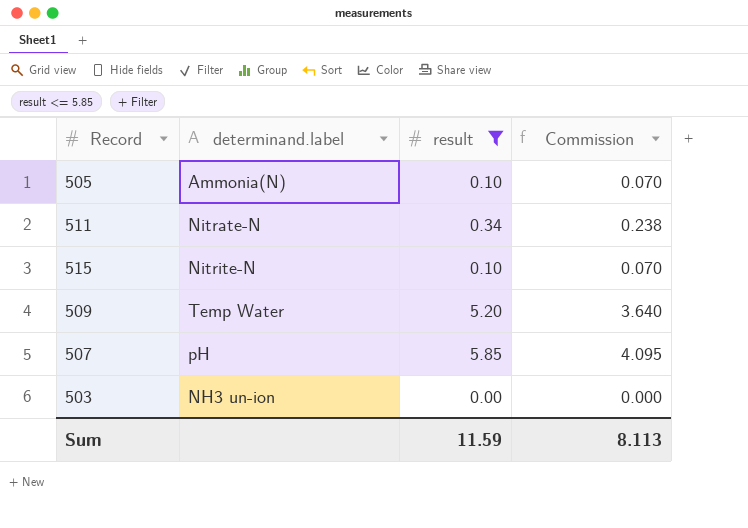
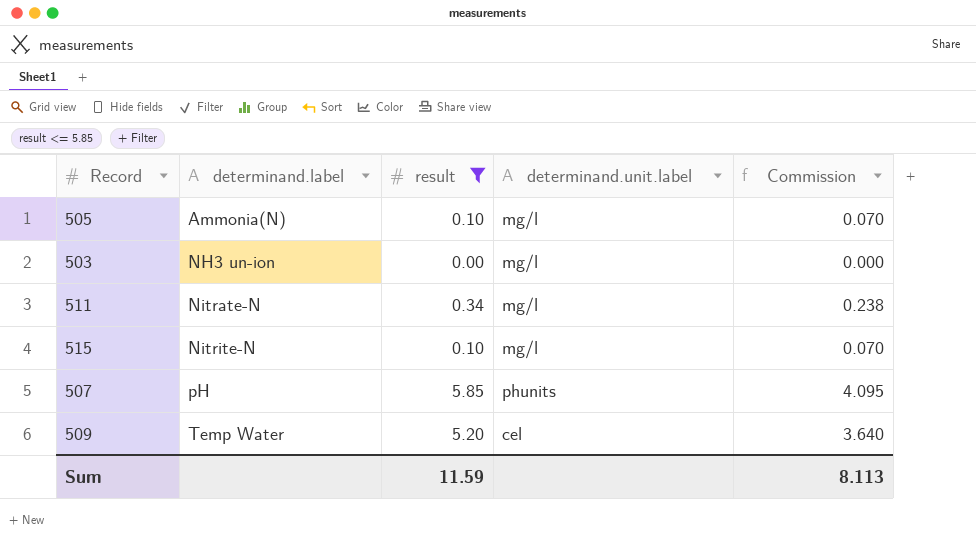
row order: none -> determinand.label ascending
column determinand.unit.label | position: none -> 4

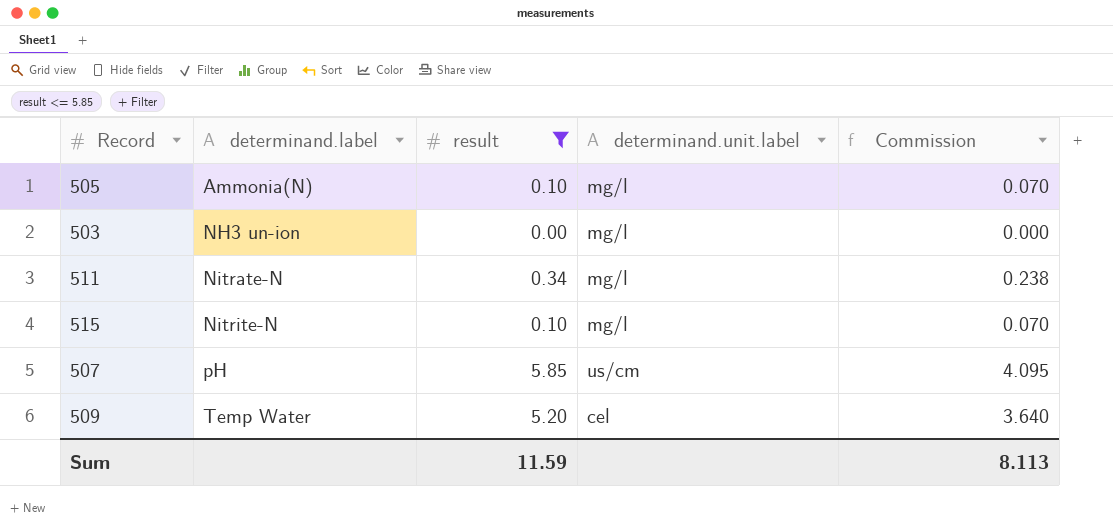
507 | determinand.unit.label: phunits -> us/cm

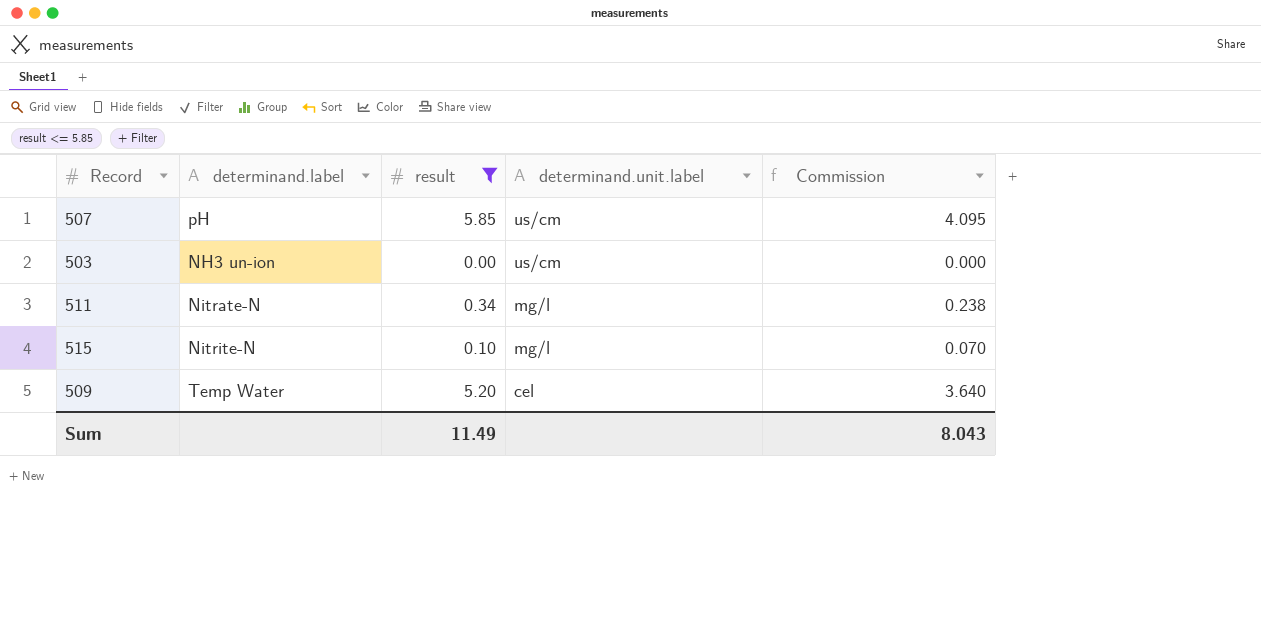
row order: determinand.label ascending -> determinand.unit.label descending
row 505: Ammonia(N) | 0.10 | mg/l | 0.070 -> none
503 | determinand.unit.label: mg/l -> us/cm
Sum | result: 11.59 -> 11.49
Sum | Commission: 8.113 -> 8.043

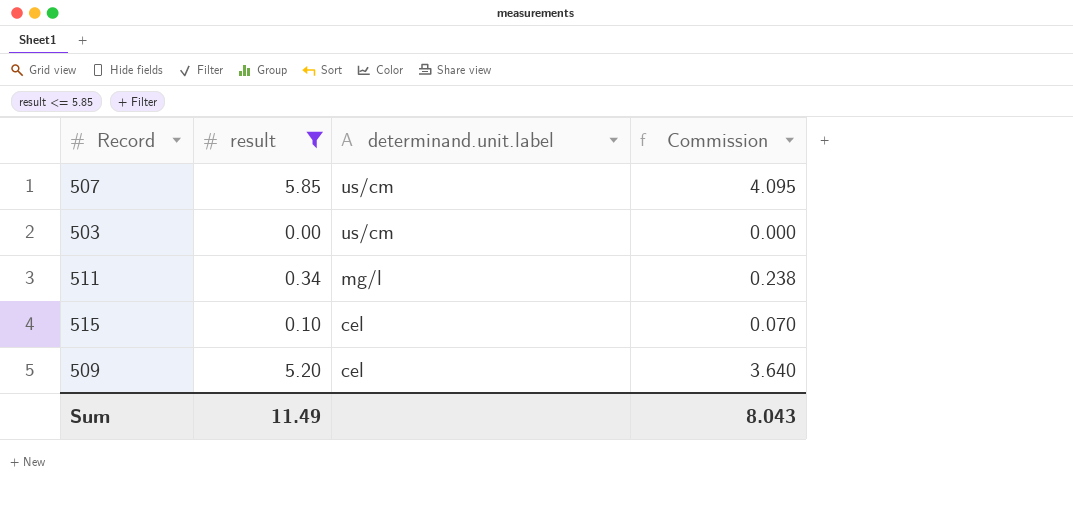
column determinand.label | position: 2 -> none
515 | determinand.unit.label: mg/l -> cel

